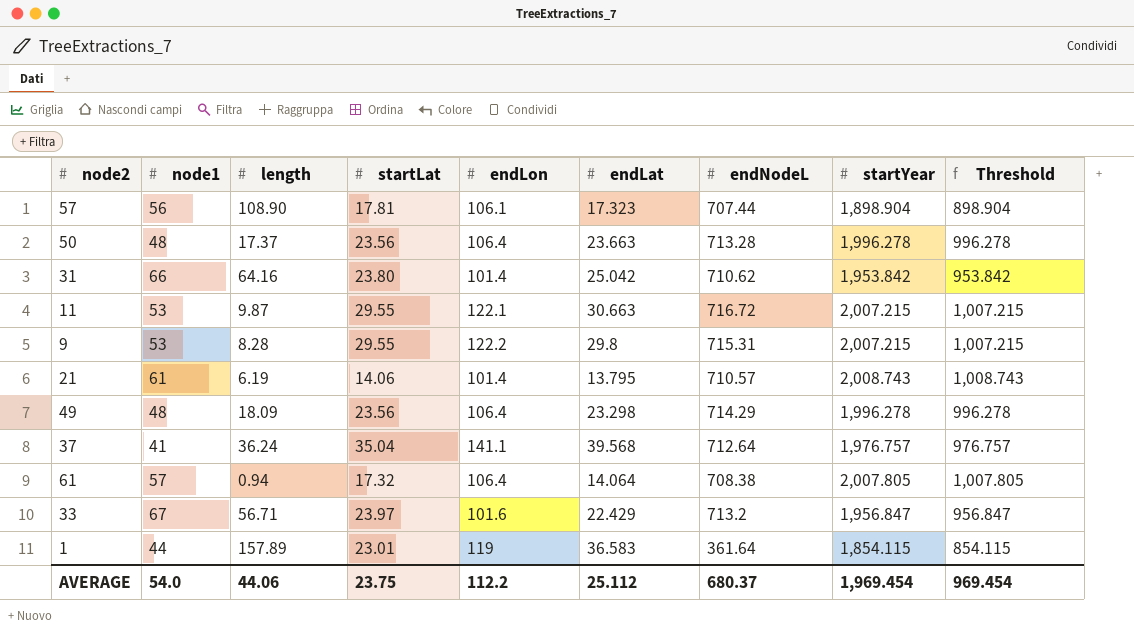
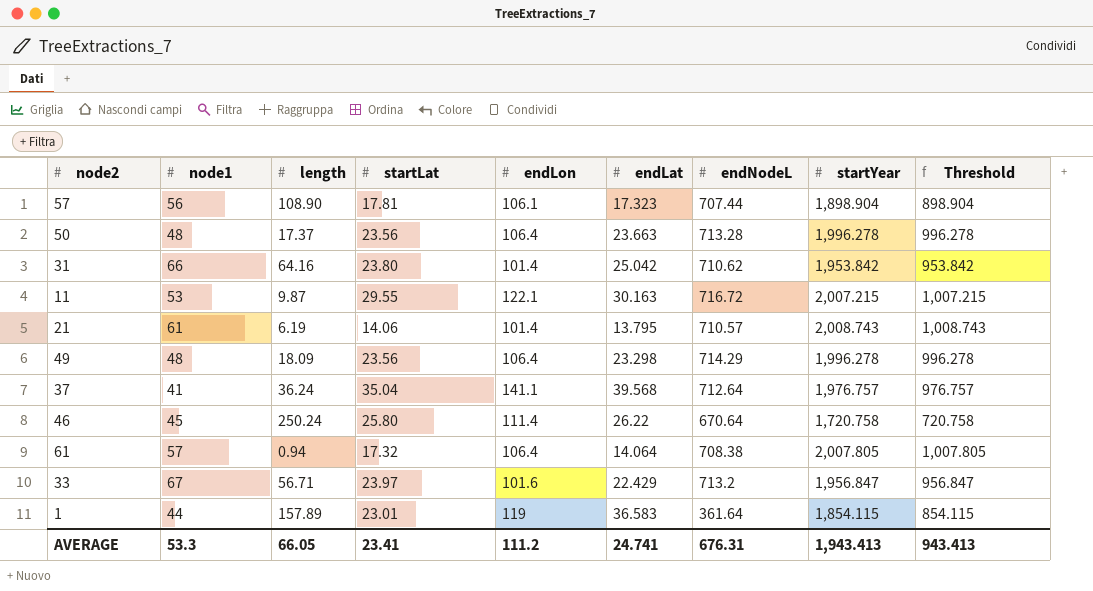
row 9: 53 | 8.28 | 29.55 | 122.2 | 29.8 | 715.31 | 2,007.215 | 1,007.215 -> none
11 | endLat: 30.663 -> 30.163
row 46: none -> 45 | 250.24 | 25.80 | 111.4 | 26.22 | 670.64 | 1,720.758 | 720.758
AVERAGE | node1: 54.0 -> 53.3
AVERAGE | length: 44.06 -> 66.05
AVERAGE | startLat: 23.75 -> 23.41
AVERAGE | endLon: 112.2 -> 111.2
AVERAGE | endLat: 25.112 -> 24.741
AVERAGE | endNodeL: 680.37 -> 676.31
AVERAGE | startYear: 1,969.454 -> 1,943.413
AVERAGE | Threshold: 969.454 -> 943.413

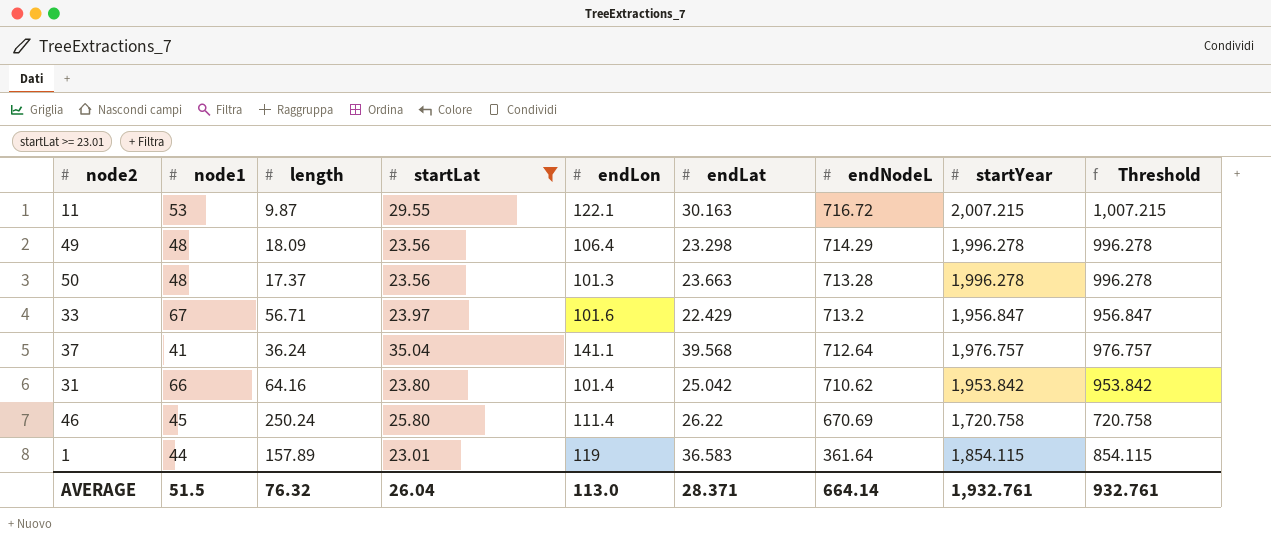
filter: none -> startLat >= 23.01
row order: none -> endNodeL descending
50 | endLon: 106.4 -> 101.3
46 | endNodeL: 670.64 -> 670.69
AVERAGE | node1: 53.3 -> 51.5
AVERAGE | length: 66.05 -> 76.32
AVERAGE | startLat: 23.41 -> 26.04
AVERAGE | endLon: 111.2 -> 113.0
AVERAGE | endLat: 24.741 -> 28.371
AVERAGE | endNodeL: 676.31 -> 664.14
AVERAGE | startYear: 1,943.413 -> 1,932.761
AVERAGE | Threshold: 943.413 -> 932.761

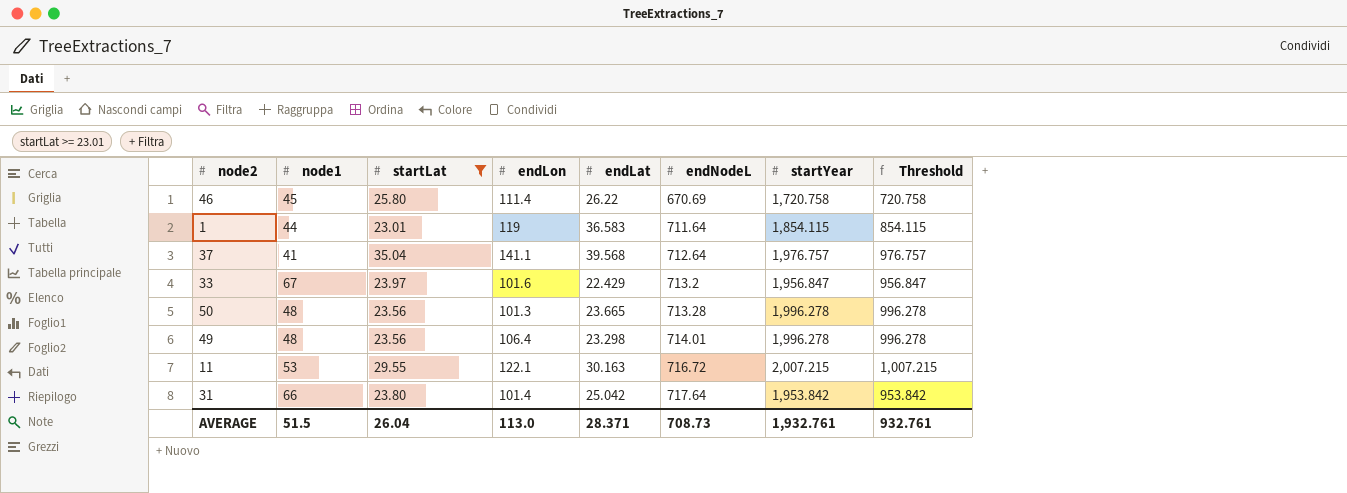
row order: endNodeL descending -> endNodeL ascending
column length | position: 3 -> none
1 | endNodeL: 361.64 -> 711.64
50 | endLat: 23.663 -> 23.665
49 | endNodeL: 714.29 -> 714.01
31 | endNodeL: 710.62 -> 717.64
AVERAGE | endNodeL: 664.14 -> 708.73

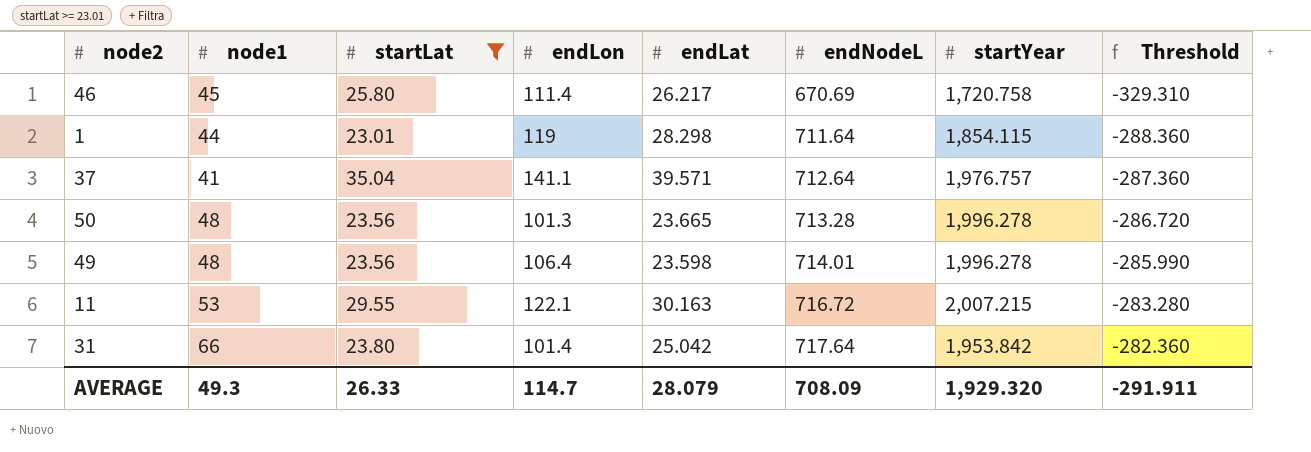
column Threshold | formula: [startYear] - 1000 -> [endNodeL] - 1000
row 33: 67 | 23.97 | 101.6 | 22.429 | 713.2 | 1,956.847 | 956.847 -> none
46 | endLat: 26.22 -> 26.217
1 | endLat: 36.583 -> 28.298
37 | endLat: 39.568 -> 39.571
49 | endLat: 23.298 -> 23.598
AVERAGE | node1: 51.5 -> 49.3
AVERAGE | startLat: 26.04 -> 26.33
AVERAGE | endLon: 113.0 -> 114.7
AVERAGE | endLat: 28.371 -> 28.079
AVERAGE | endNodeL: 708.73 -> 708.09
AVERAGE | startYear: 1,932.761 -> 1,929.320
AVERAGE | Threshold: 932.761 -> -291.911

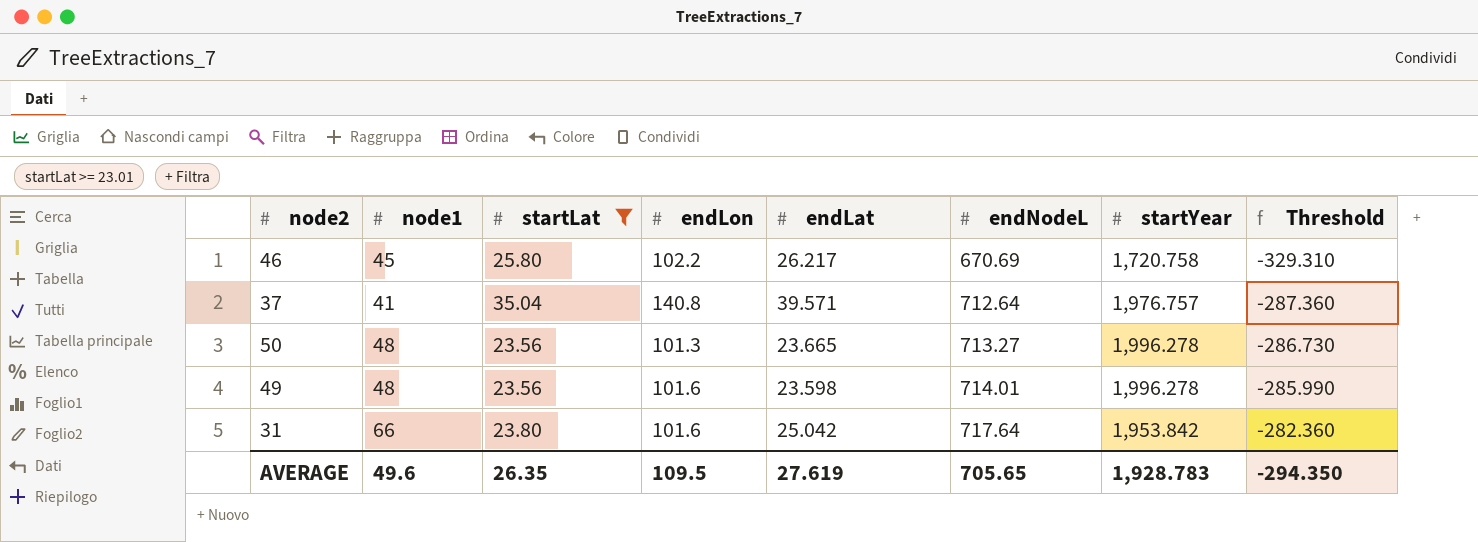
row 1: 44 | 23.01 | 119 | 28.298 | 711.64 | 1,854.115 | -288.360 -> none
row 11: 53 | 29.55 | 122.1 | 30.163 | 716.72 | 2,007.215 | -283.280 -> none
46 | endLon: 111.4 -> 102.2
37 | endLon: 141.1 -> 140.8
50 | endNodeL: 713.28 -> 713.27
50 | Threshold: -286.720 -> -286.730
49 | endLon: 106.4 -> 101.6
31 | endLon: 101.4 -> 101.6
AVERAGE | node1: 49.3 -> 49.6
AVERAGE | startLat: 26.33 -> 26.35
AVERAGE | endLon: 114.7 -> 109.5
AVERAGE | endLat: 28.079 -> 27.619
AVERAGE | endNodeL: 708.09 -> 705.65
AVERAGE | startYear: 1,929.320 -> 1,928.783
AVERAGE | Threshold: -291.911 -> -294.350

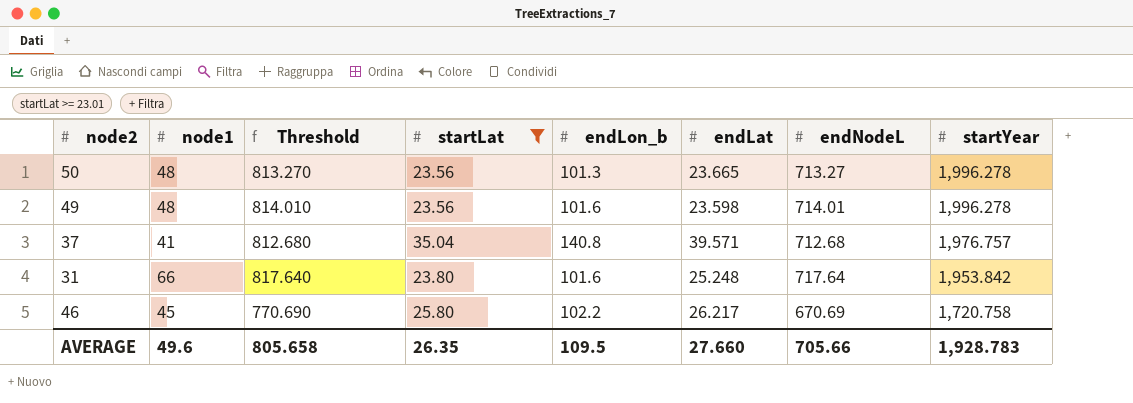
row order: endNodeL ascending -> startYear descending
column Threshold | formula: [endNodeL] - 1000 -> [endNodeL] + 100
column Threshold | position: 8 -> 3
column name: endLon -> endLon_b
37 | endNodeL: 712.64 -> 712.68
31 | endLat: 25.042 -> 25.248
AVERAGE | Threshold: -294.350 -> 805.658
AVERAGE | endLat: 27.619 -> 27.660
AVERAGE | endNodeL: 705.65 -> 705.66

